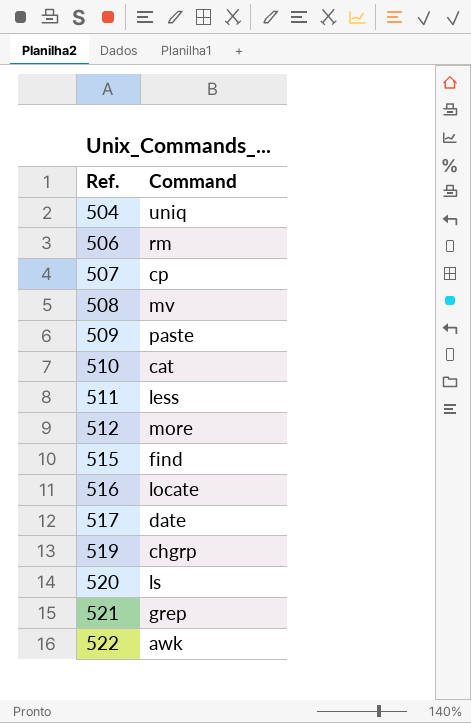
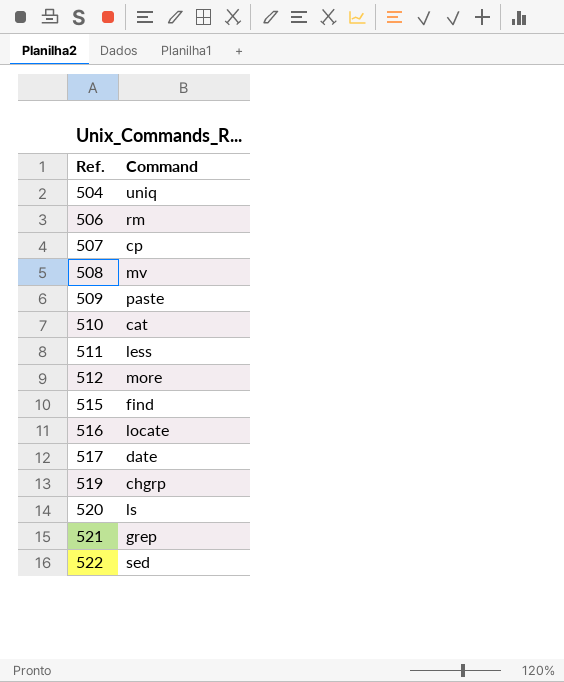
522 | Command: awk -> sed

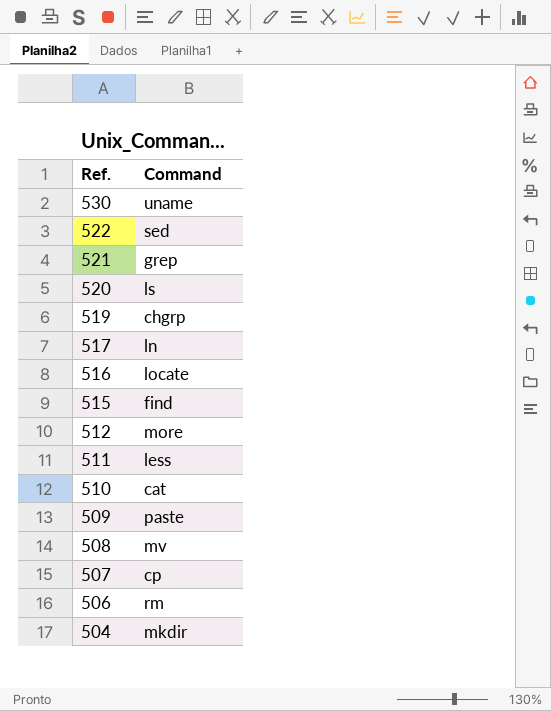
row order: Ref. ascending -> Ref. descending
row 530: none -> uname
517 | Command: date -> ln
504 | Command: uniq -> mkdir

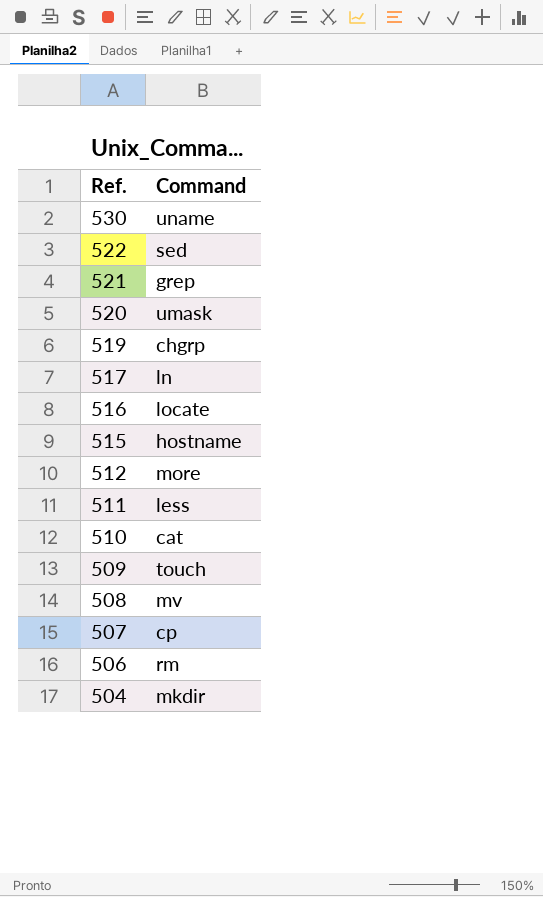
520 | Command: ls -> umask
515 | Command: find -> hostname
509 | Command: paste -> touch

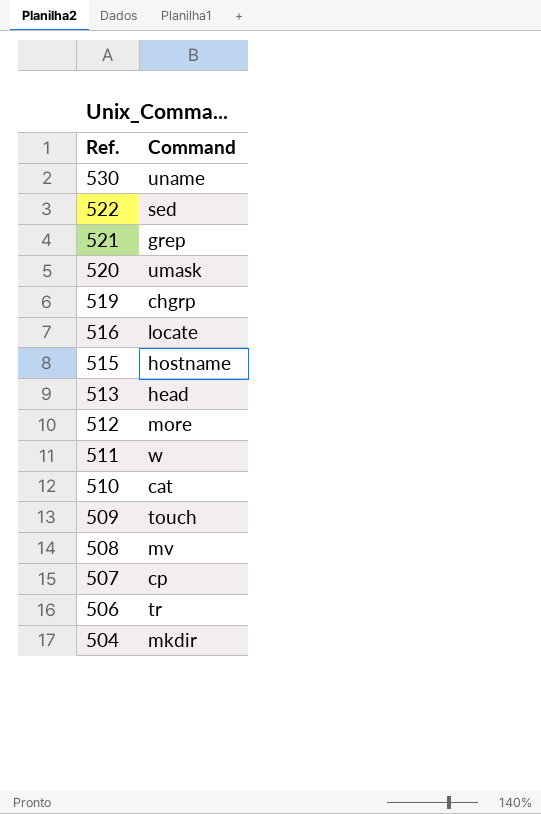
row 517: ln -> none
row 513: none -> head
511 | Command: less -> w
506 | Command: rm -> tr

